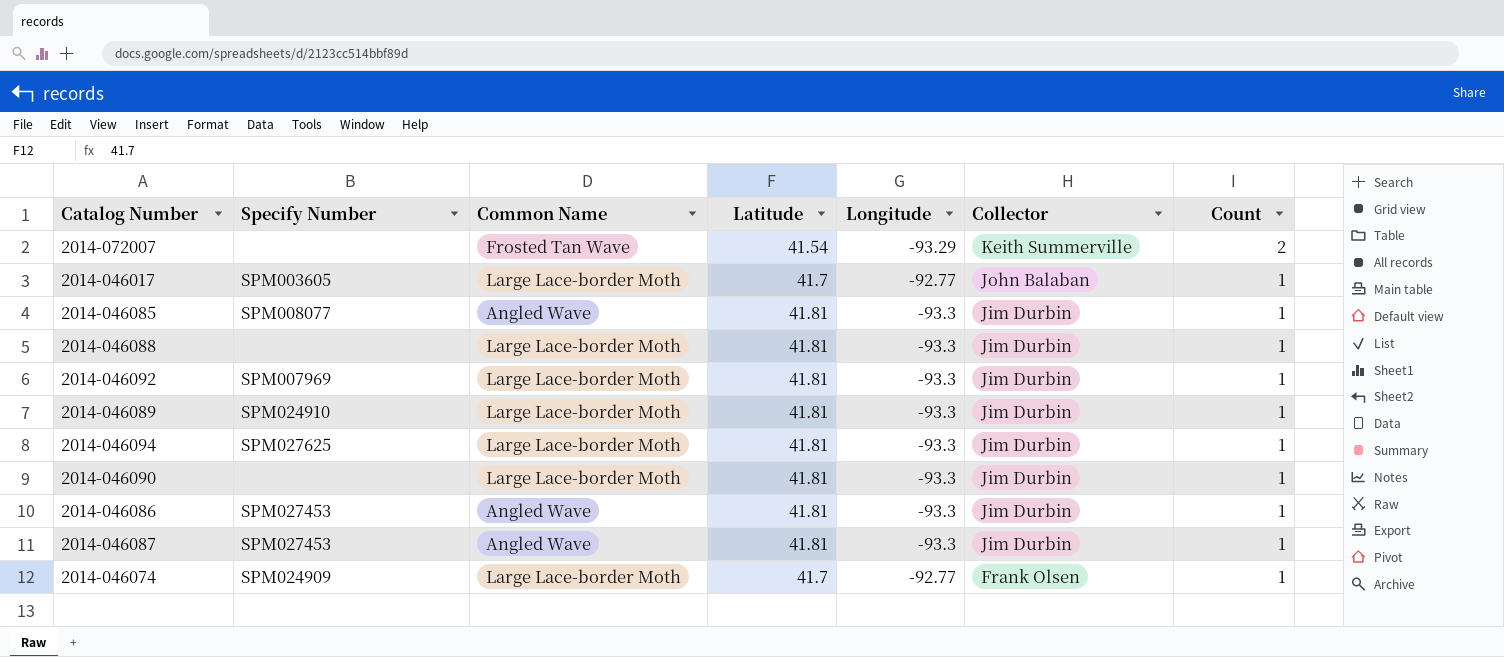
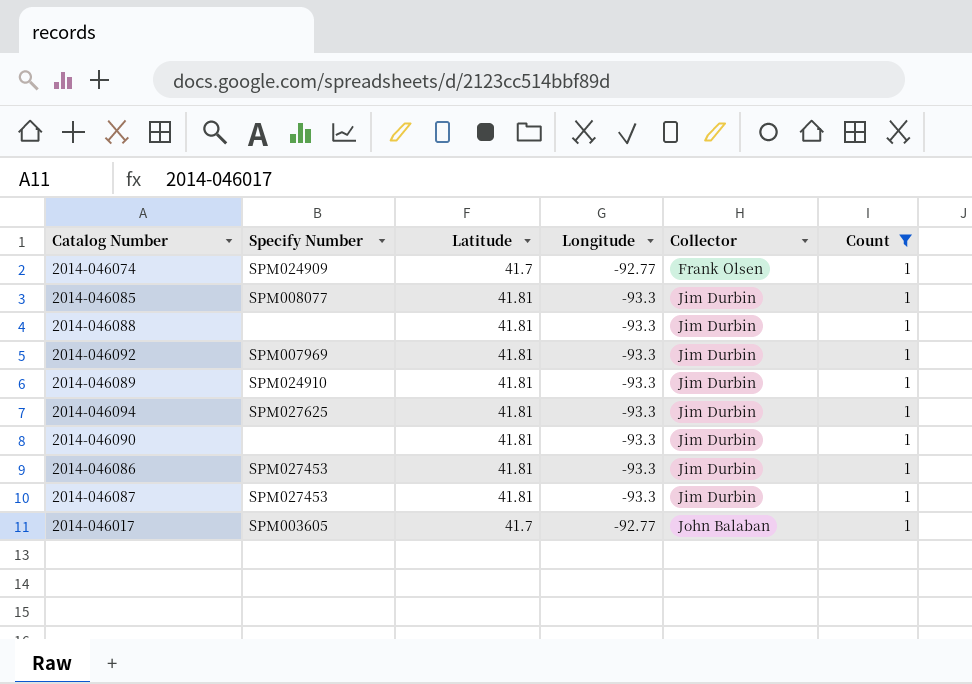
filter: none -> Count = 1
row order: Collector descending -> Collector ascending
column Common Name | position: 3 -> none

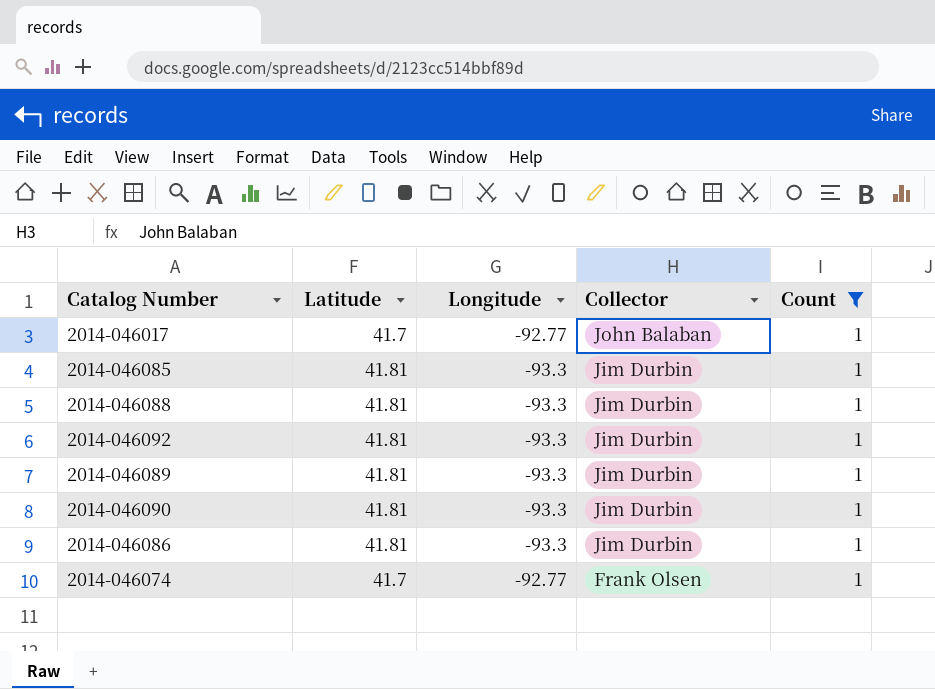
row order: Collector ascending -> Collector descending
column Specify Number | position: 2 -> none
row 2014-046094: SPM027625 | 41.81 | -93.3 | Jim Durbin | 1 -> none
row 2014-046087: SPM027453 | 41.81 | -93.3 | Jim Durbin | 1 -> none

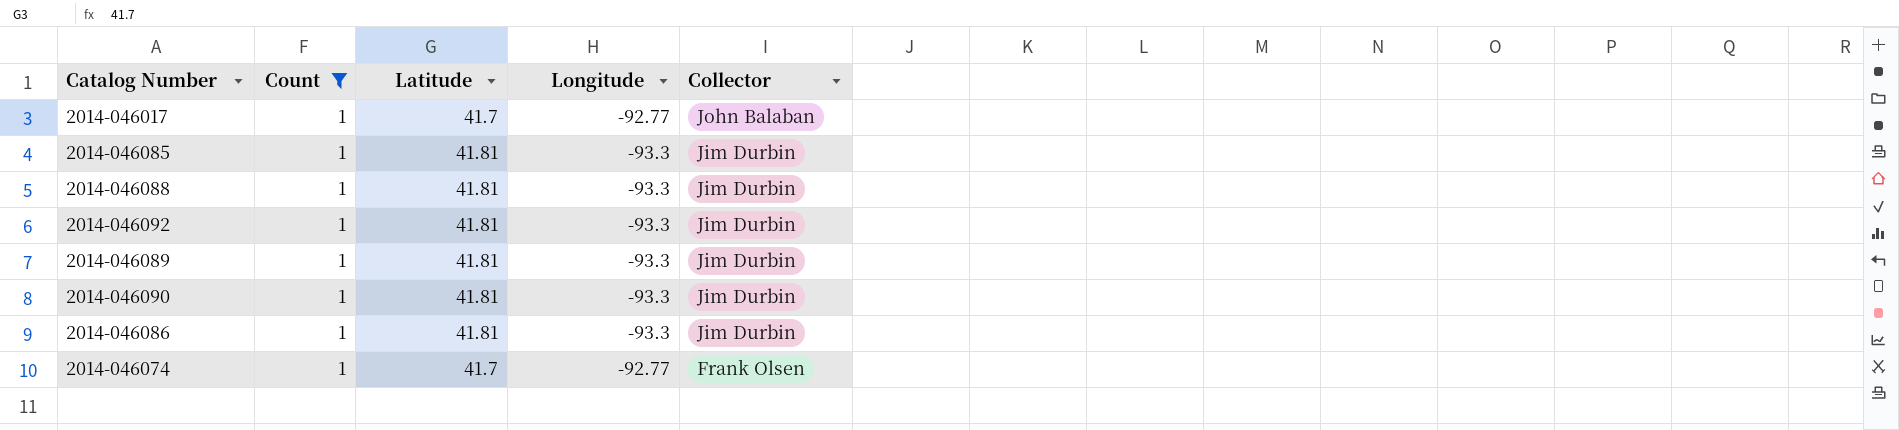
column Count | position: 5 -> 2

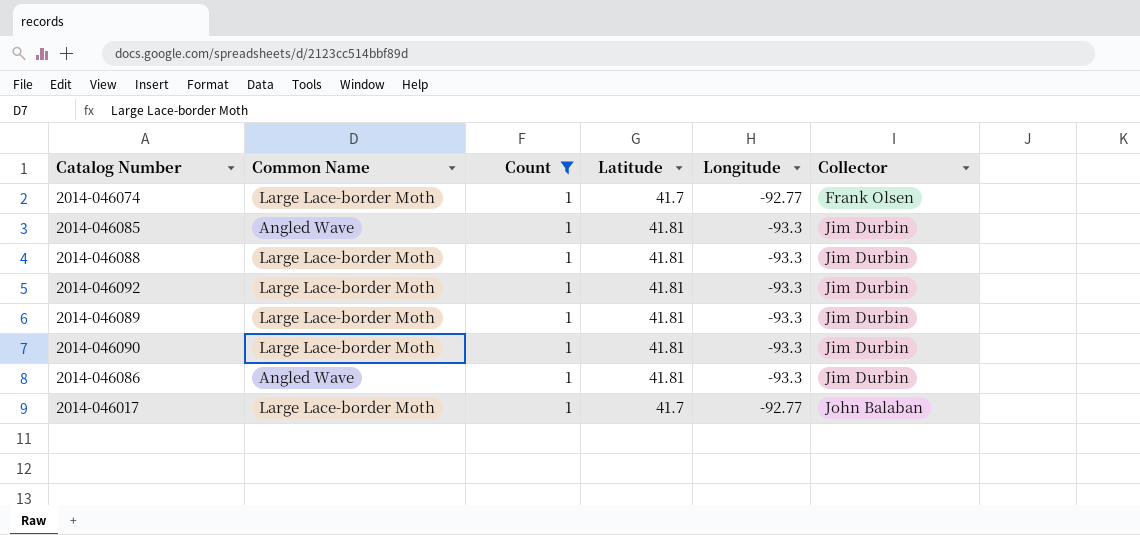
row order: Collector descending -> Collector ascending
column Common Name | position: none -> 2

